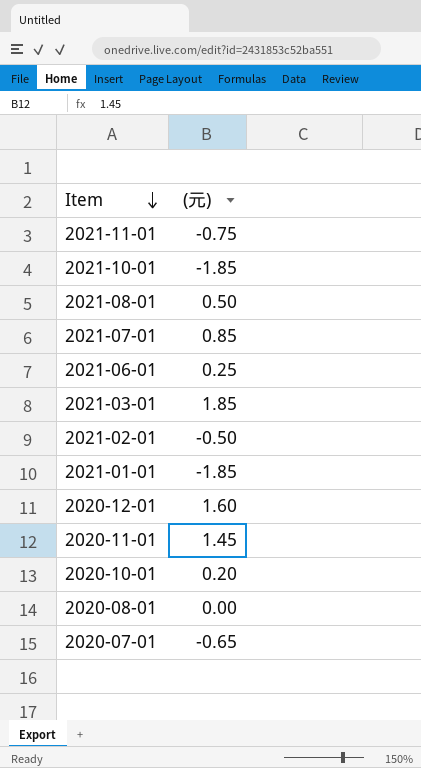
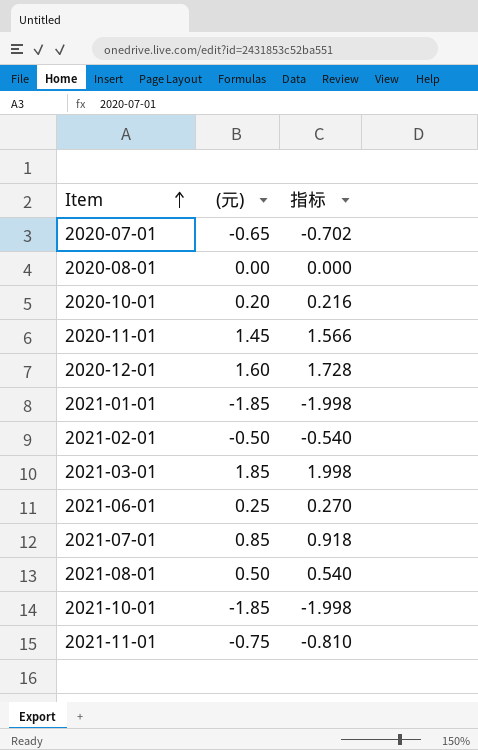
row order: Item descending -> Item ascending
column 指标 | formula: none -> [(元)] * 1.08

